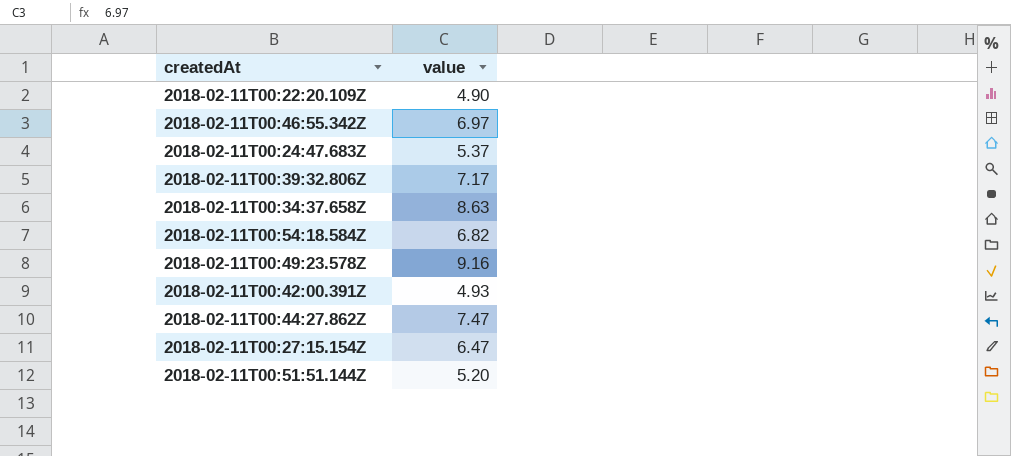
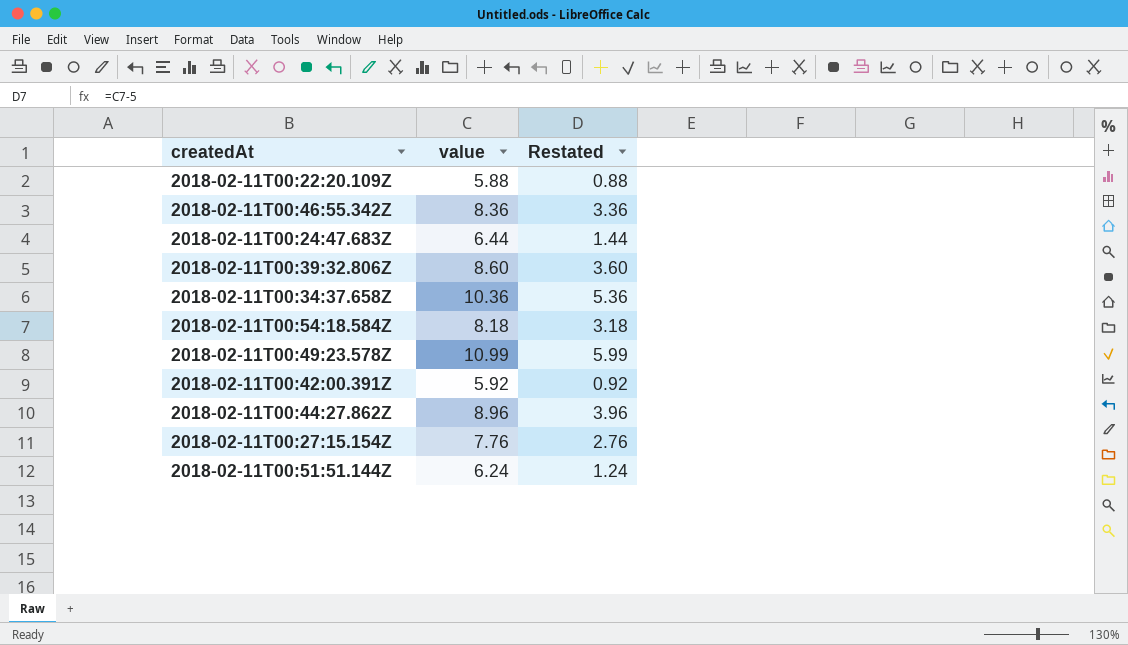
column Restated | formula: none -> [value] - 5
2018-02-11T00:22:20.109Z | value: 4.90 -> 5.88
2018-02-11T00:46:55.342Z | value: 6.97 -> 8.36
2018-02-11T00:24:47.683Z | value: 5.37 -> 6.44
2018-02-11T00:39:32.806Z | value: 7.17 -> 8.60
2018-02-11T00:34:37.658Z | value: 8.63 -> 10.36
2018-02-11T00:54:18.584Z | value: 6.82 -> 8.18
2018-02-11T00:49:23.578Z | value: 9.16 -> 10.99
2018-02-11T00:42:00.391Z | value: 4.93 -> 5.92
2018-02-11T00:44:27.862Z | value: 7.47 -> 8.96
2018-02-11T00:27:15.154Z | value: 6.47 -> 7.76
2018-02-11T00:51:51.144Z | value: 5.20 -> 6.24

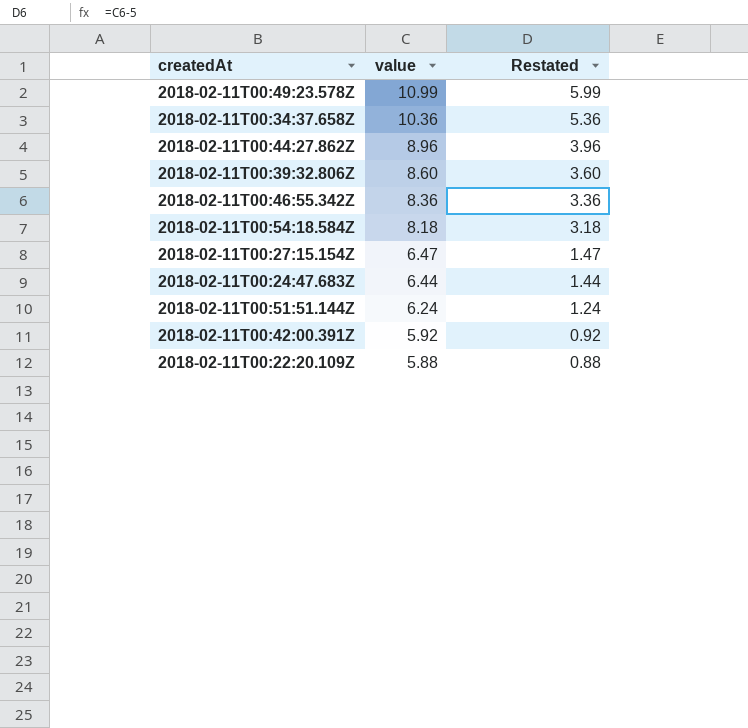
row order: none -> value descending
2018-02-11T00:27:15.154Z | value: 7.76 -> 6.47
2018-02-11T00:27:15.154Z | Restated: 2.76 -> 1.47

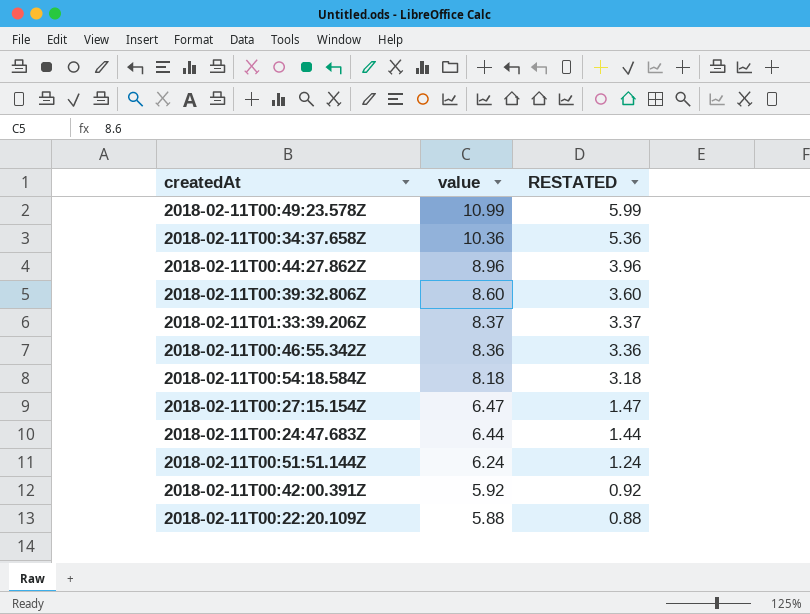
column name: Restated -> RESTATED
row 2018-02-11T01:33:39.206Z: none -> 8.37 | 3.37

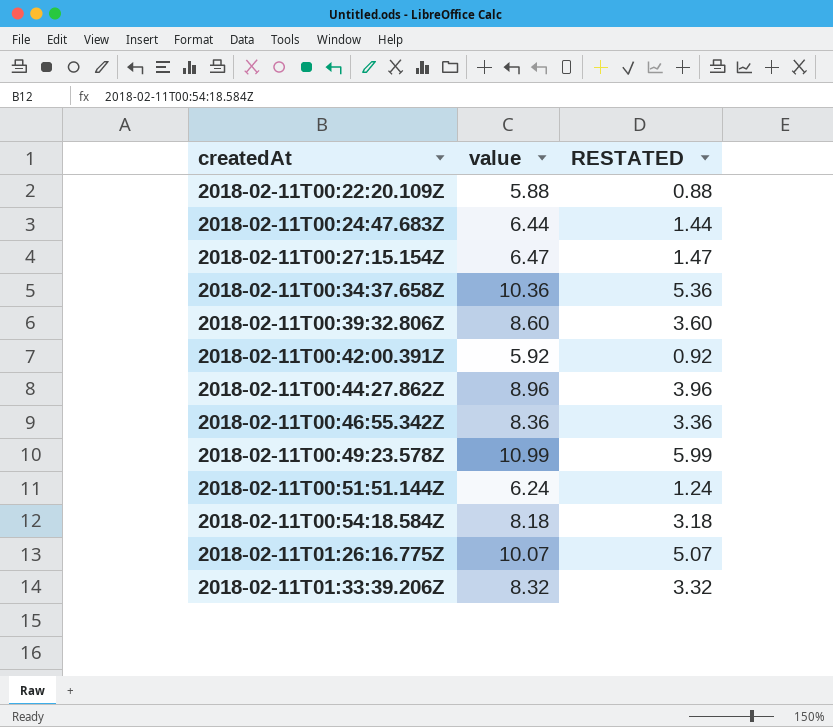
row order: value descending -> createdAt ascending
row 2018-02-11T01:26:16.775Z: none -> 10.07 | 5.07
2018-02-11T01:33:39.206Z | value: 8.37 -> 8.32
2018-02-11T01:33:39.206Z | RESTATED: 3.37 -> 3.32

